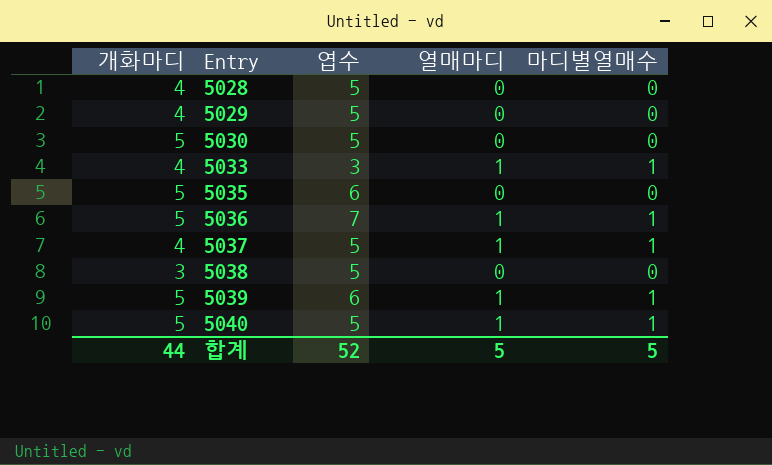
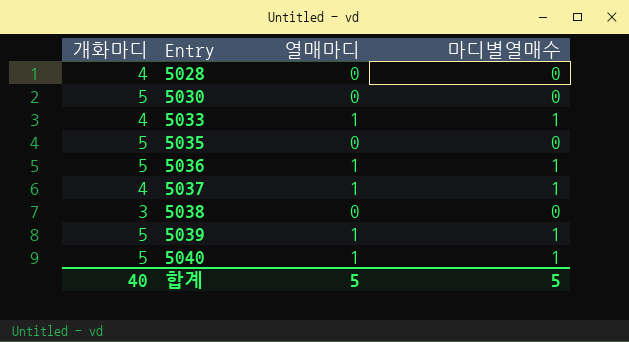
column 엽수 | position: 3 -> none
row 5029: 4 | 5 | 0 | 0 -> none
합계 | 개화마디: 44 -> 40

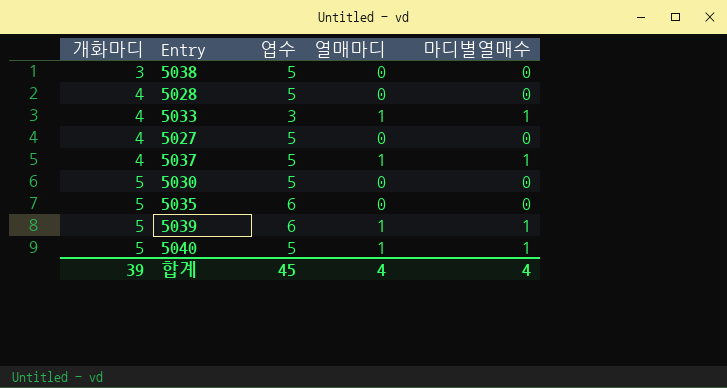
row order: Entry ascending -> 개화마디 ascending
column 엽수 | position: none -> 3
row 5036: 5 | 1 | 1 -> none
row 5027: none -> 4 | 5 | 0 | 0
합계 | 개화마디: 40 -> 39
합계 | 열매마디: 5 -> 4
합계 | 마디별열매수: 5 -> 4

